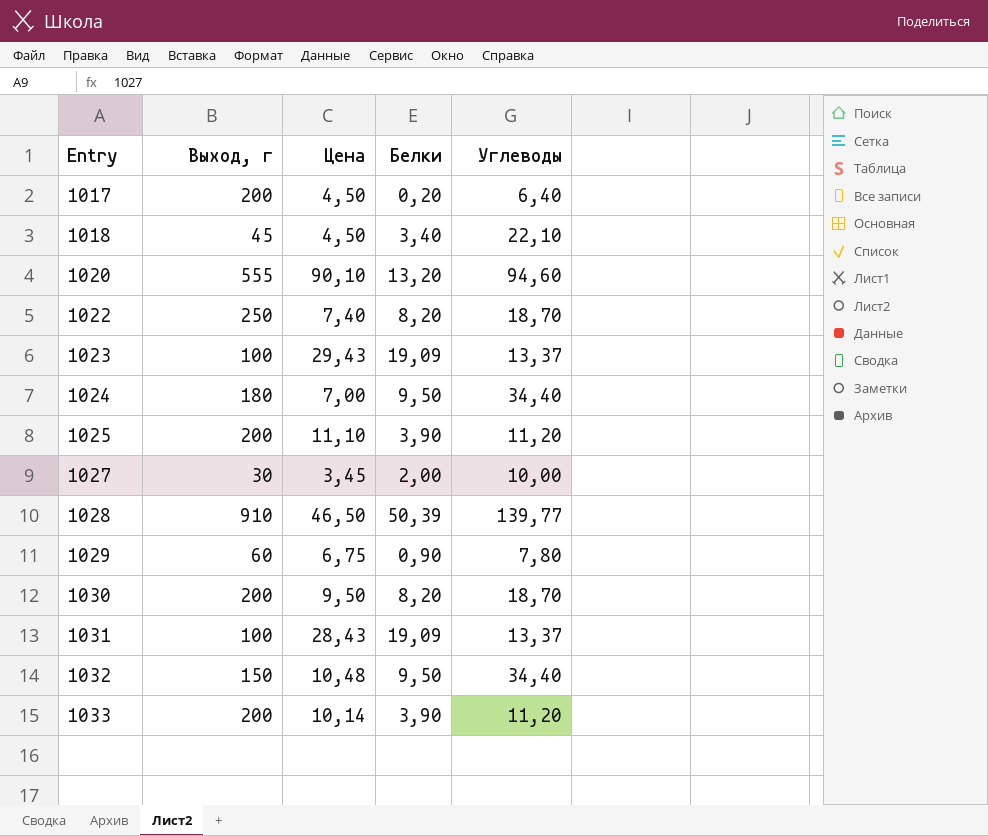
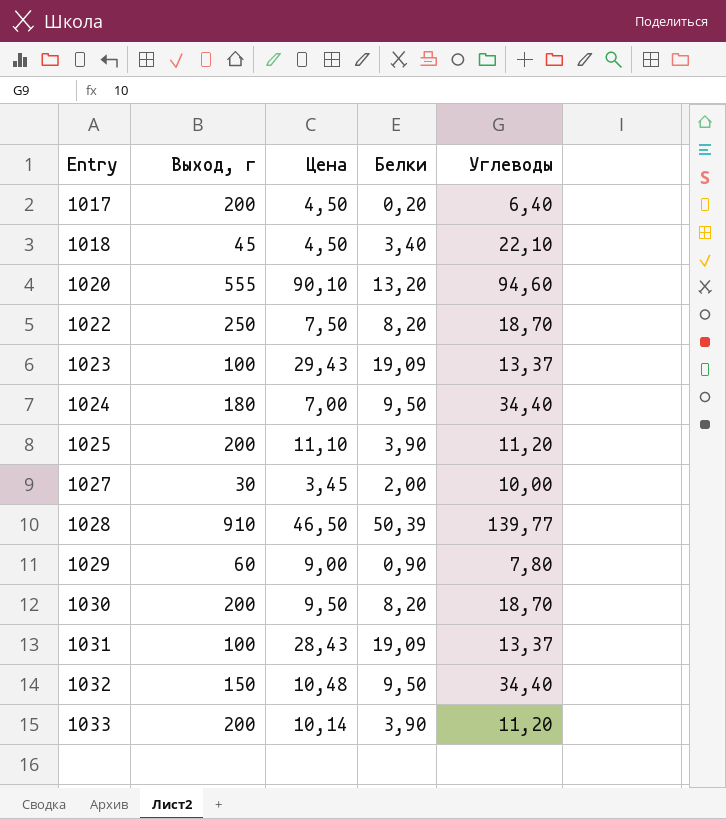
1022 | Цена: 7,40 -> 7,50
1029 | Цена: 6,75 -> 9,00

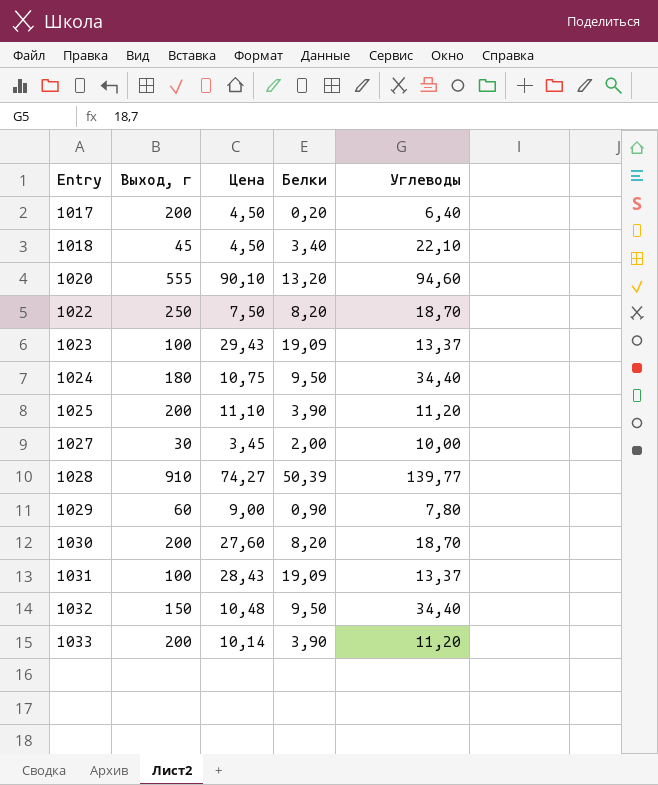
1024 | Цена: 7,00 -> 10,75
1028 | Цена: 46,50 -> 74,27
1030 | Цена: 9,50 -> 27,60

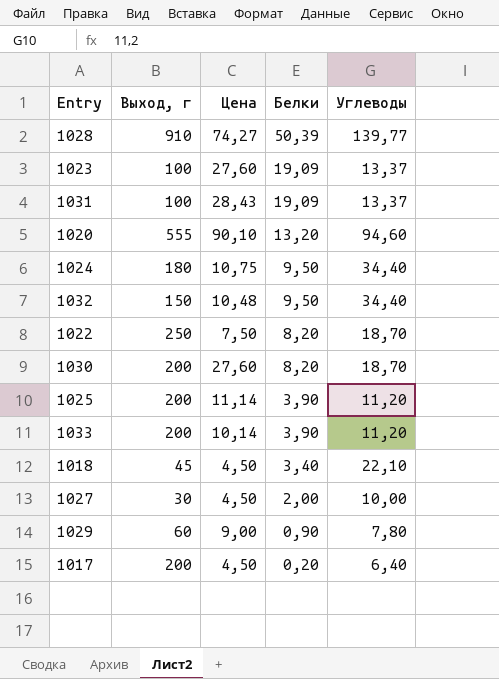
row order: Entry ascending -> Белки descending
1023 | Цена: 29,43 -> 27,60
1025 | Цена: 11,10 -> 11,14
1027 | Цена: 3,45 -> 4,50

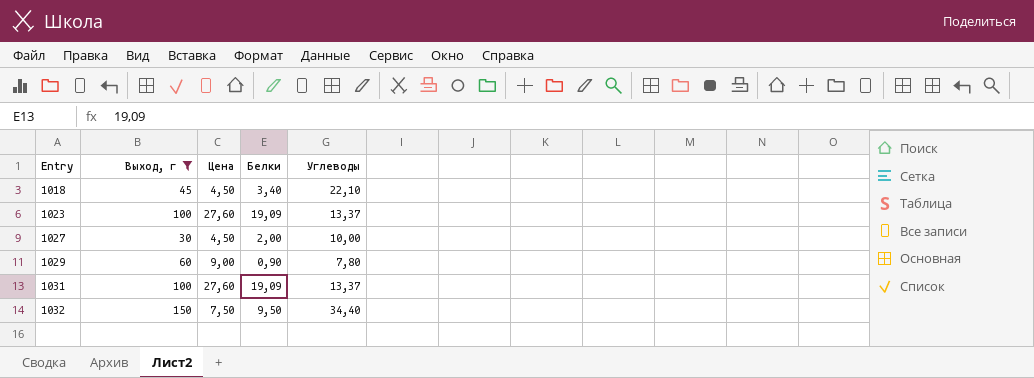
filter: none -> Выход, г <= 150
row order: Белки descending -> Entry ascending
1031 | Цена: 28,43 -> 27,60
1032 | Цена: 10,48 -> 7,50

